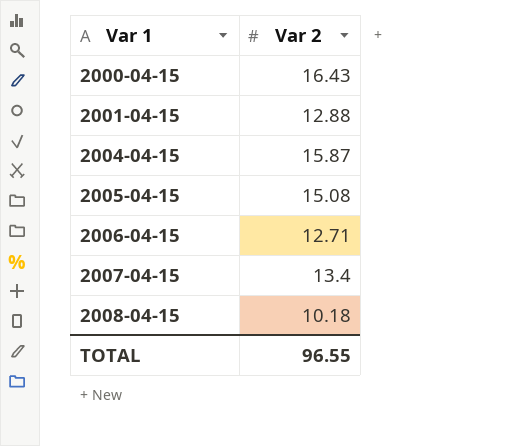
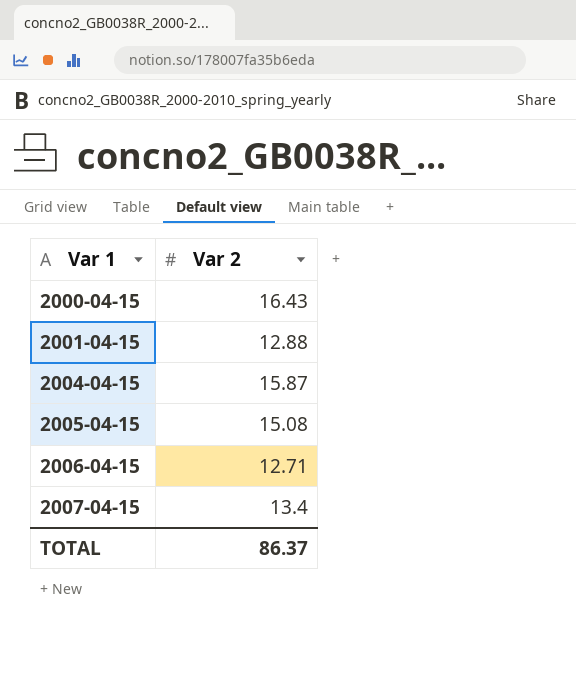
row 2008-04-15: 10.18 -> none
TOTAL | Var 2: 96.55 -> 86.37

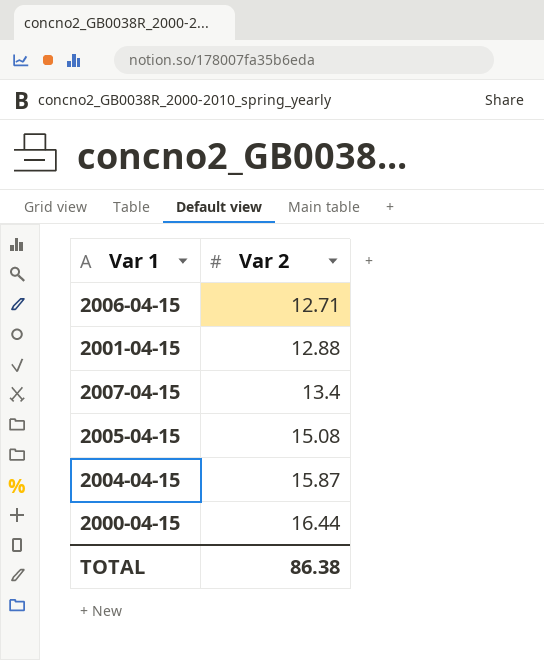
row order: Var 1 ascending -> Var 2 ascending
2000-04-15 | Var 2: 16.43 -> 16.44
TOTAL | Var 2: 86.37 -> 86.38

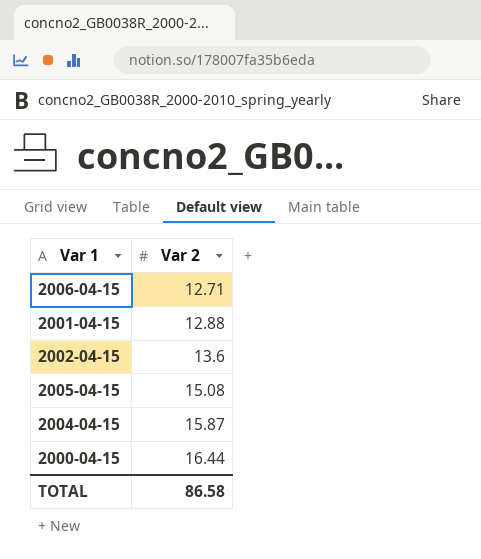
row 2007-04-15: 13.4 -> none
row 2002-04-15: none -> 13.6
TOTAL | Var 2: 86.38 -> 86.58

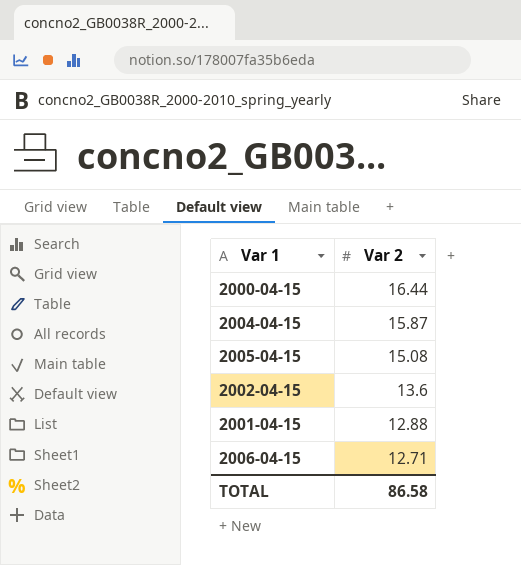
row order: Var 2 ascending -> Var 2 descending

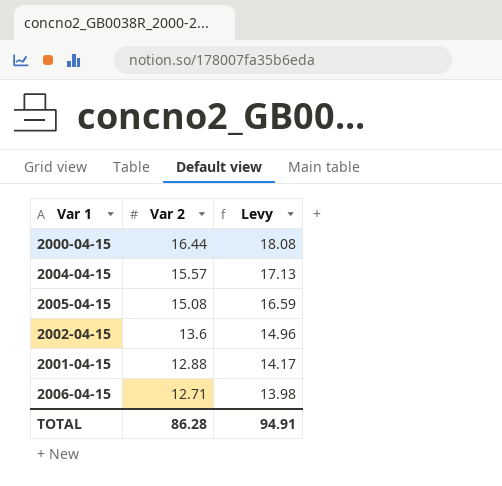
column Levy | formula: none -> [Var 2] * 1.1
2004-04-15 | Var 2: 15.87 -> 15.57
TOTAL | Var 2: 86.58 -> 86.28

